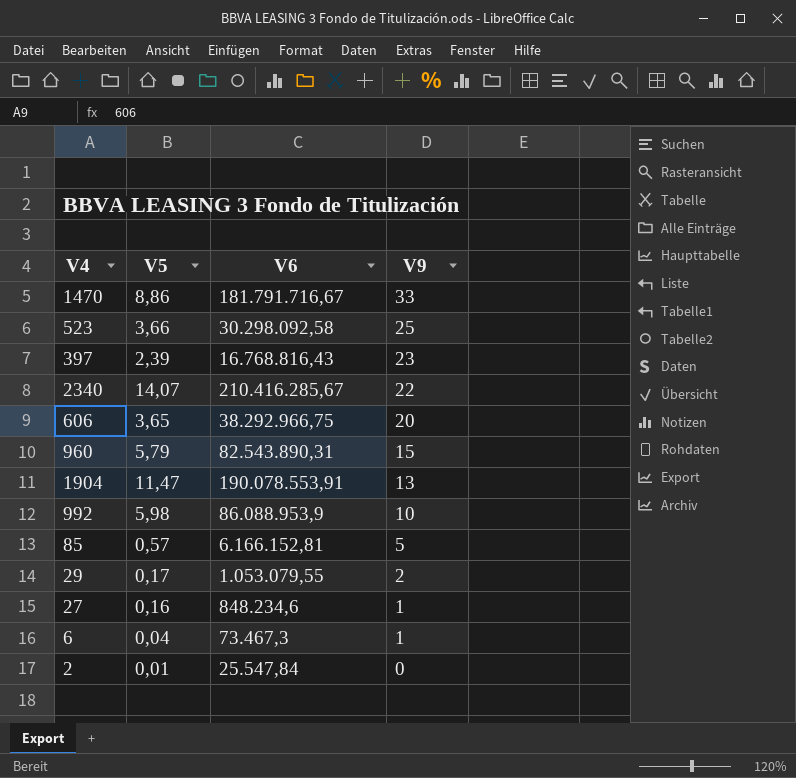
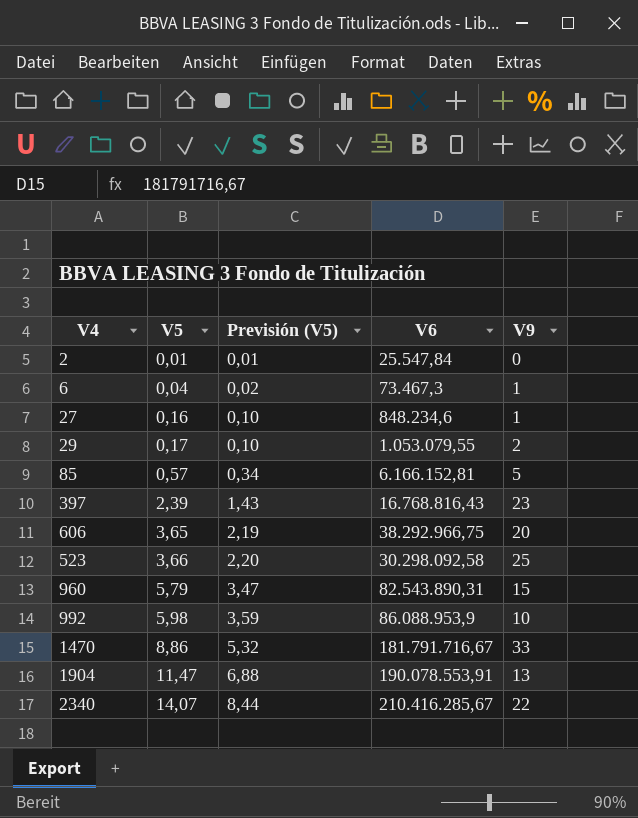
row order: V9 descending -> V5 ascending
column Previsión (V5) | formula: none -> [V5] * 0,6

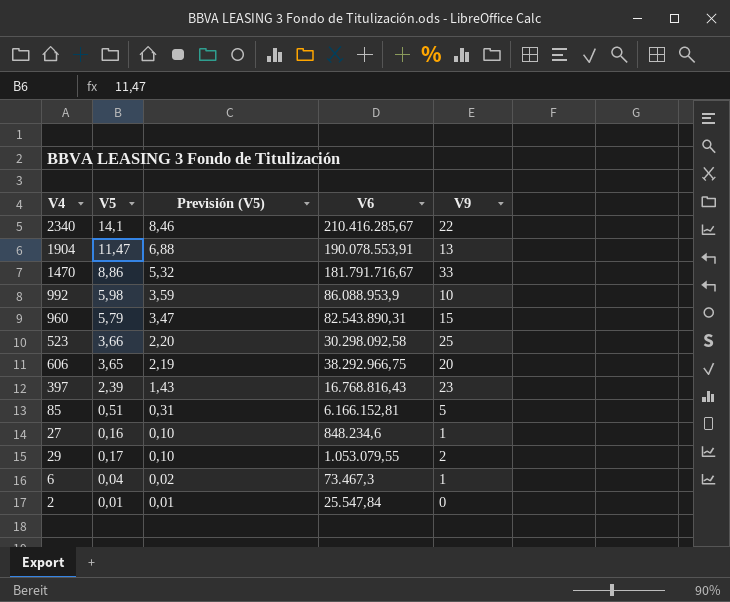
row order: V5 ascending -> Previsión (V5) descending
2340 | V5: 14,07 -> 14,1
2340 | Previsión (V5): 8,44 -> 8,46
85 | V5: 0,57 -> 0,51
85 | Previsión (V5): 0,34 -> 0,31

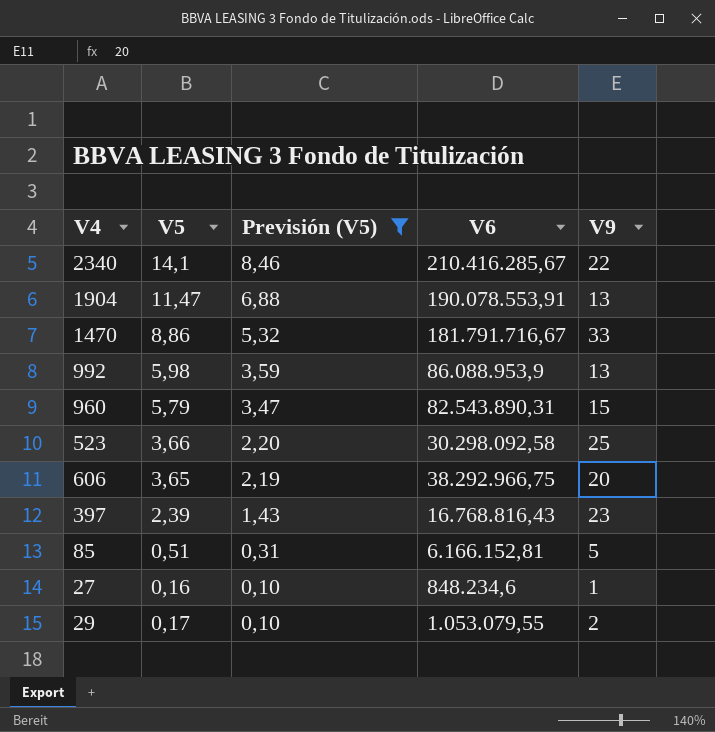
filter: none -> Previsión (V5) >= 0,10
992 | V9: 10 -> 13

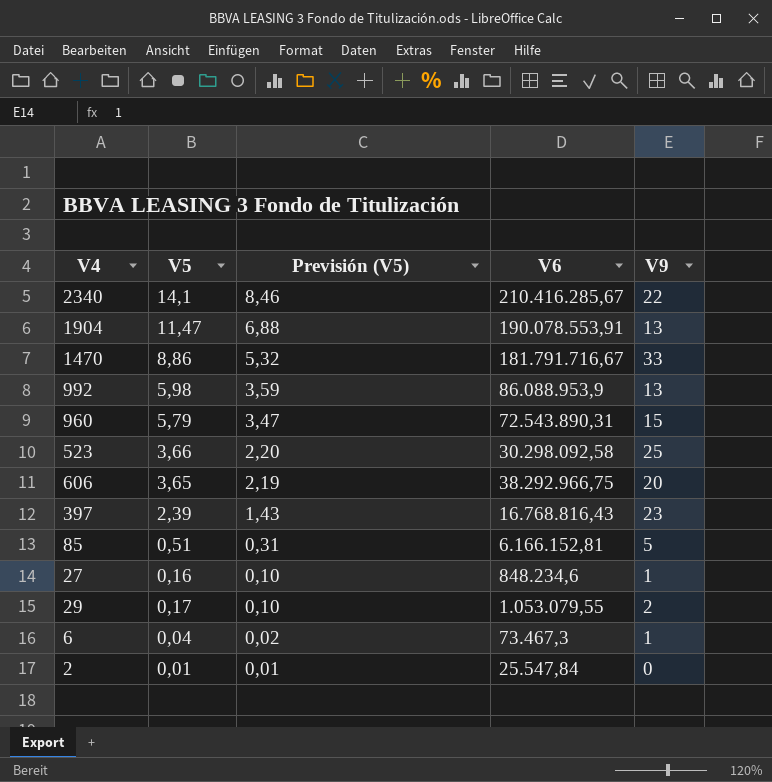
filter: Previsión (V5) >= 0,10 -> none
960 | V6: 82.543.890,31 -> 72.543.890,31

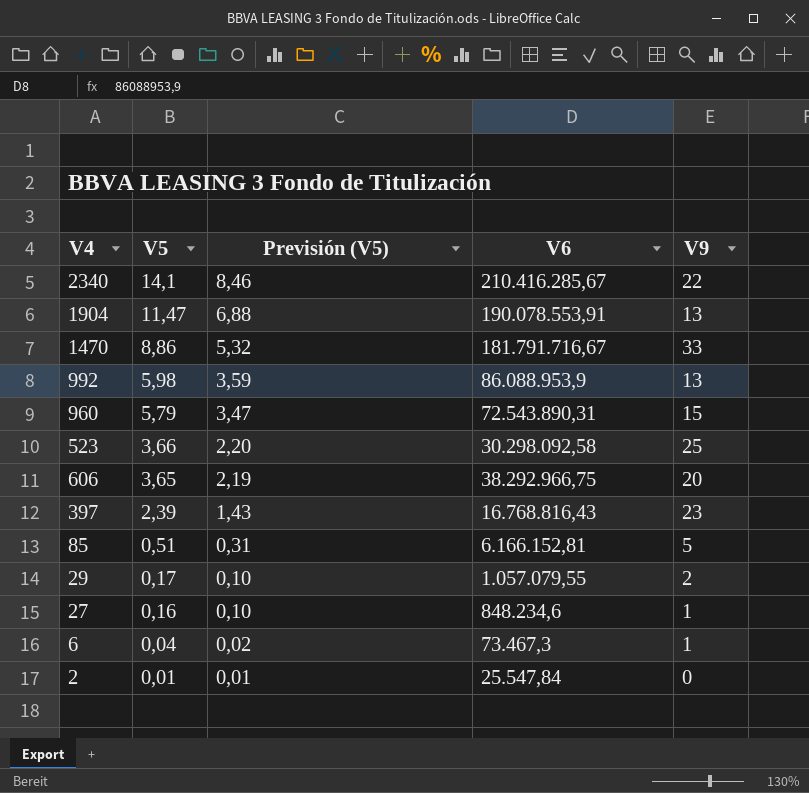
row order: Previsión (V5) descending -> V5 descending
29 | V6: 1.053.079,55 -> 1.057.079,55

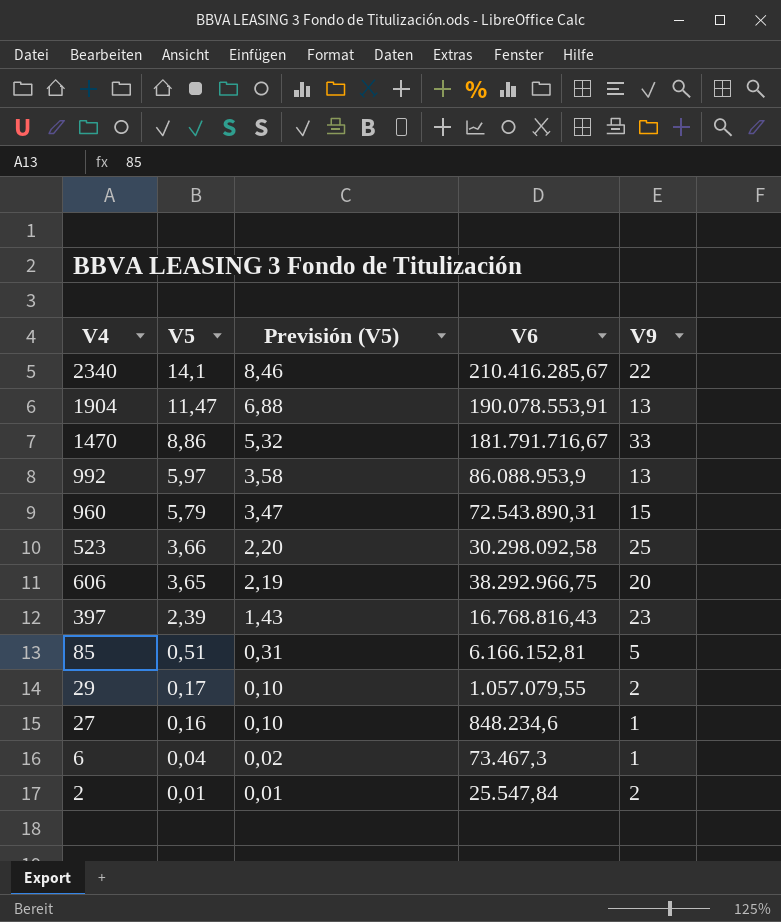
992 | V5: 5,98 -> 5,97
992 | Previsión (V5): 3,59 -> 3,58
2 | V9: 0 -> 2

